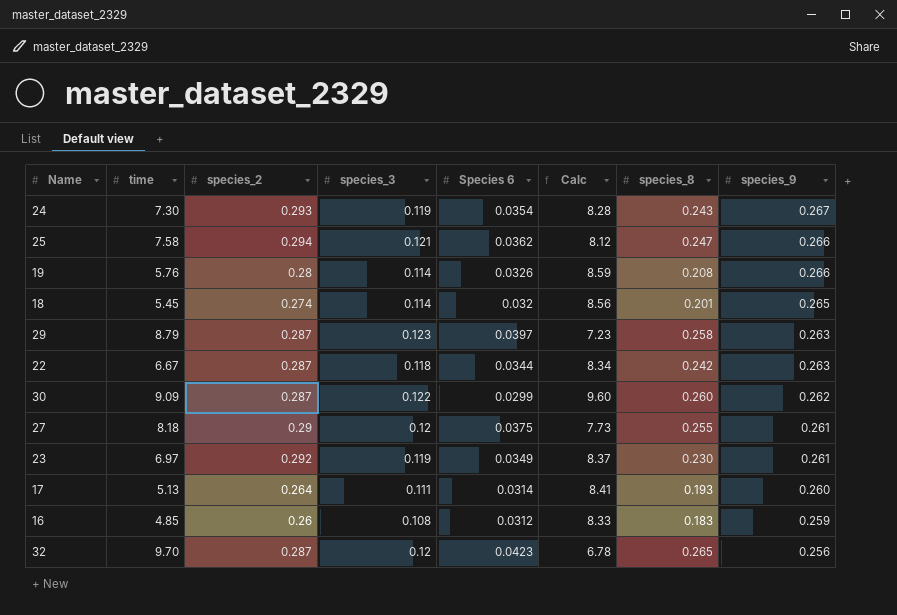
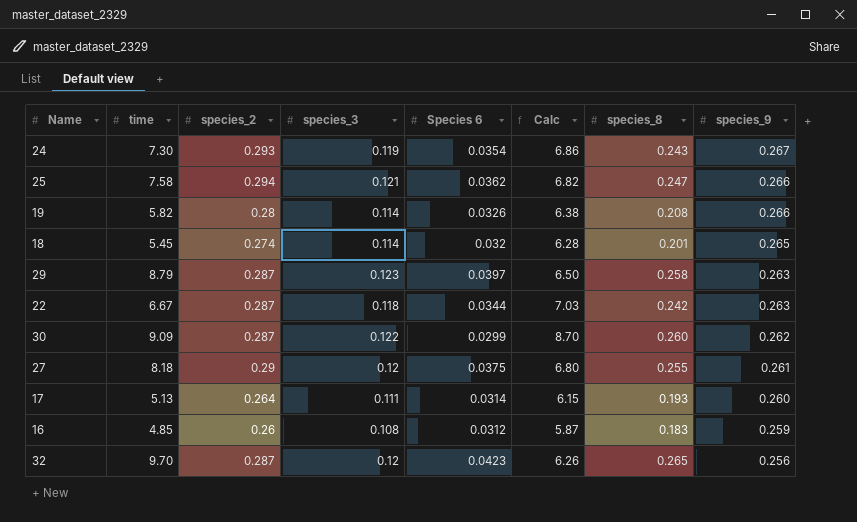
column Calc | formula: [species_2] / [Species 6] -> [species_8] / [Species 6]
row 23: 6.97 | 0.292 | 0.119 | 0.0349 | 8.37 | 0.230 | 0.261 -> none
19 | time: 5.76 -> 5.82

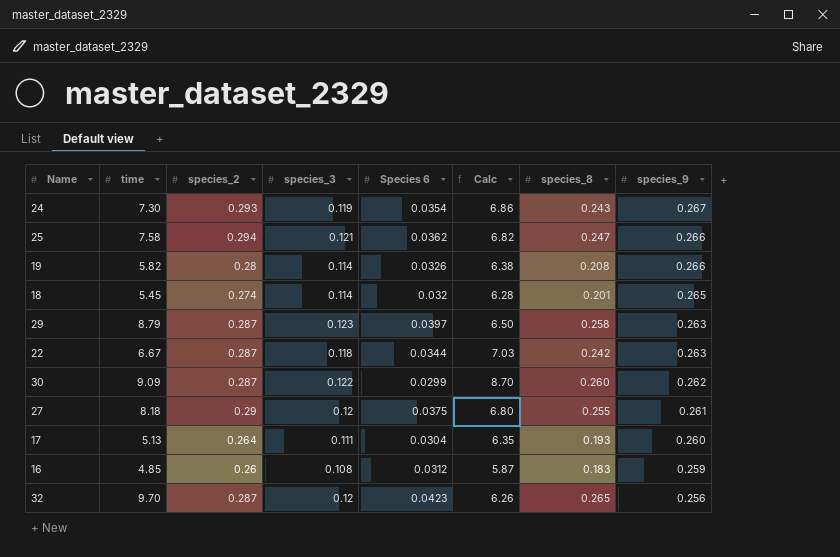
17 | Species 6: 0.0314 -> 0.0304
17 | Calc: 6.15 -> 6.35

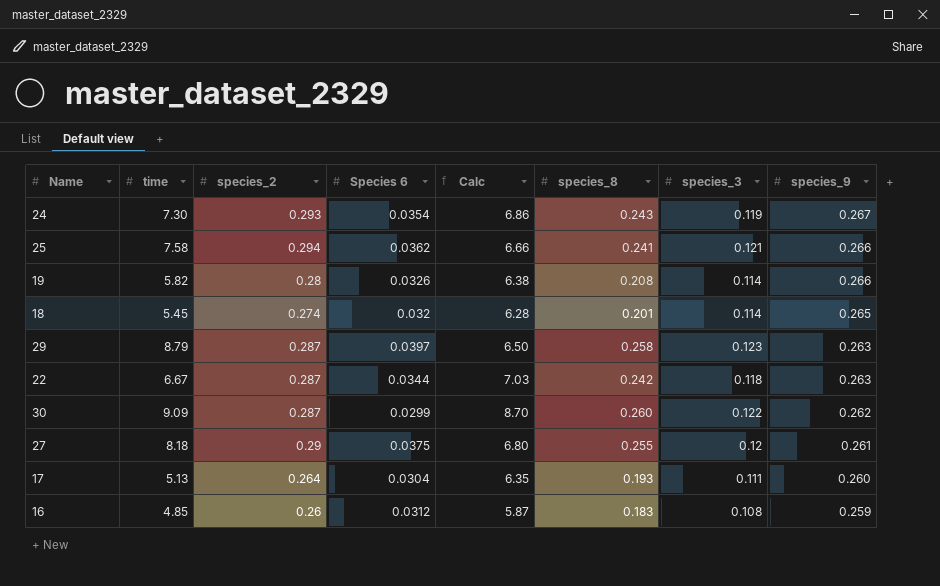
column species_3 | position: 4 -> 7
row 32: 9.70 | 0.287 | 0.12 | 0.0423 | 6.26 | 0.265 | 0.256 -> none
25 | Calc: 6.82 -> 6.66
25 | species_8: 0.247 -> 0.241

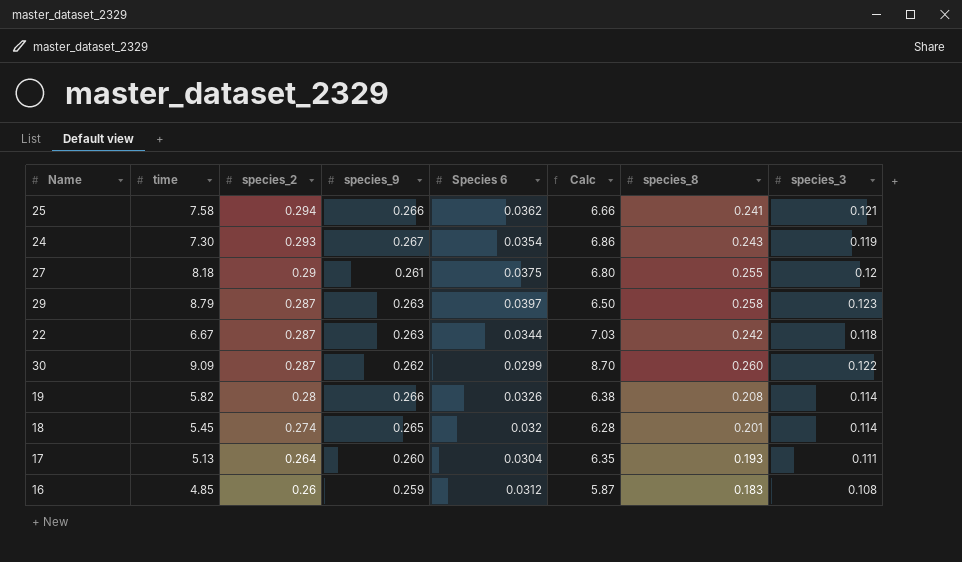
row order: species_9 descending -> species_2 descending
column species_9 | position: 8 -> 4

